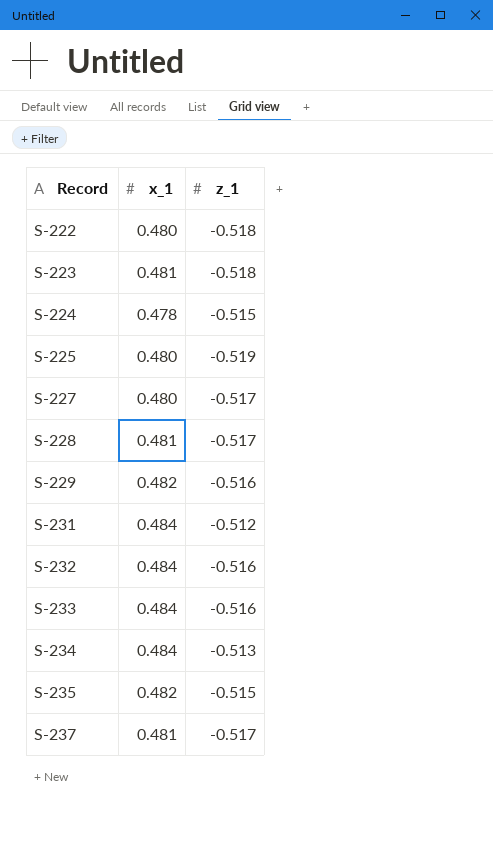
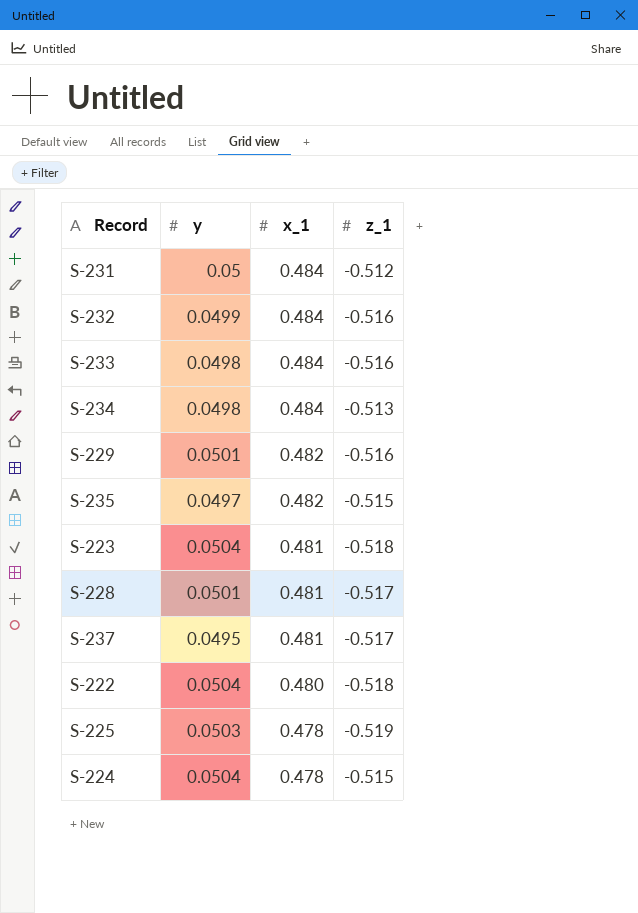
row order: Record ascending -> x_1 descending
column y | position: none -> 2
row S-227: 0.480 | -0.517 -> none
S-225 | x_1: 0.480 -> 0.478

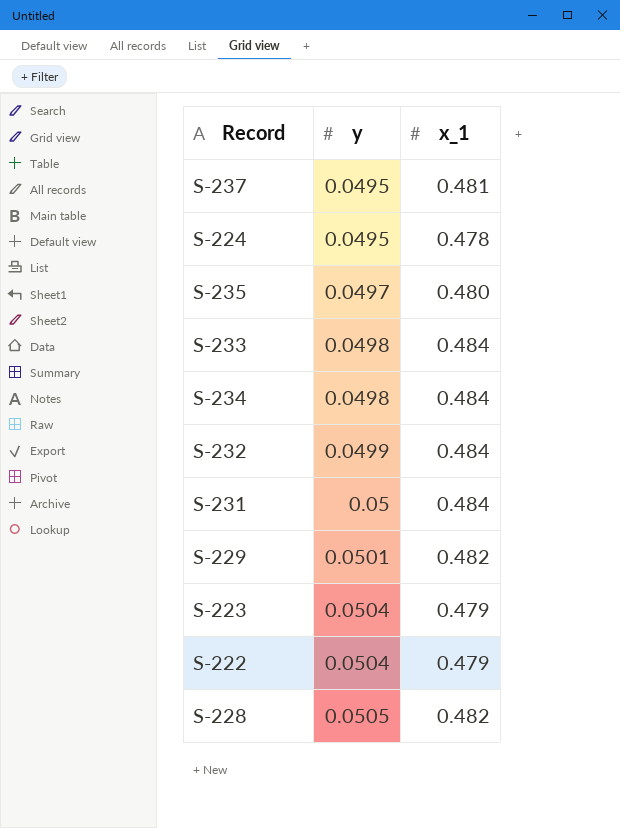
row order: x_1 descending -> y ascending
column z_1 | position: 4 -> none
row S-225: 0.0503 | 0.478 | -0.519 -> none
S-224 | y: 0.0504 -> 0.0495
S-235 | x_1: 0.482 -> 0.480
S-223 | x_1: 0.481 -> 0.479
S-222 | x_1: 0.480 -> 0.479
S-228 | y: 0.0501 -> 0.0505
S-228 | x_1: 0.481 -> 0.482

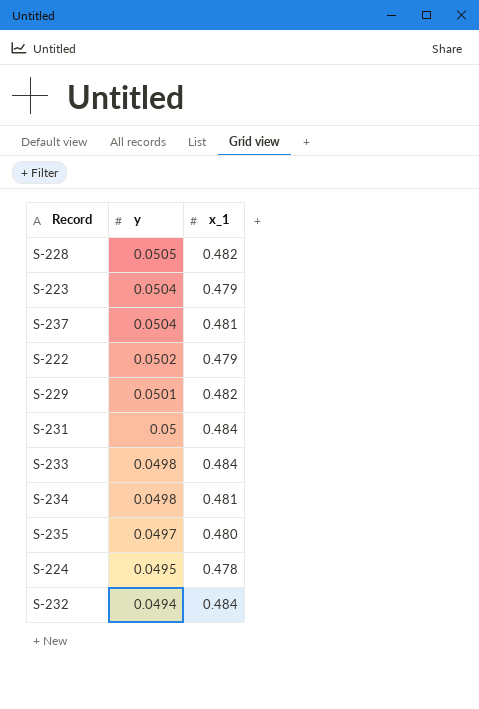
row order: y ascending -> y descending
S-237 | y: 0.0495 -> 0.0504
S-222 | y: 0.0504 -> 0.0502
S-234 | x_1: 0.484 -> 0.481
S-232 | y: 0.0499 -> 0.0494

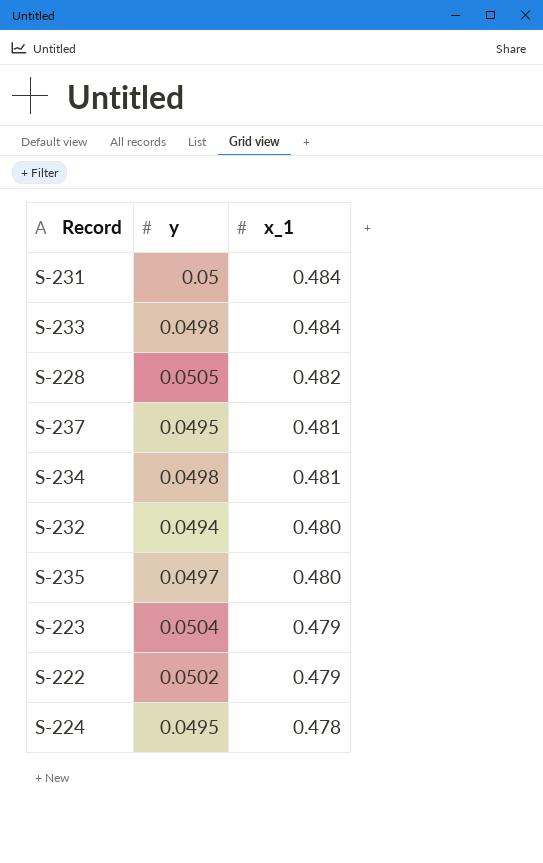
row order: y descending -> x_1 descending
row S-229: 0.0501 | 0.482 -> none
S-237 | y: 0.0504 -> 0.0495
S-232 | x_1: 0.484 -> 0.480

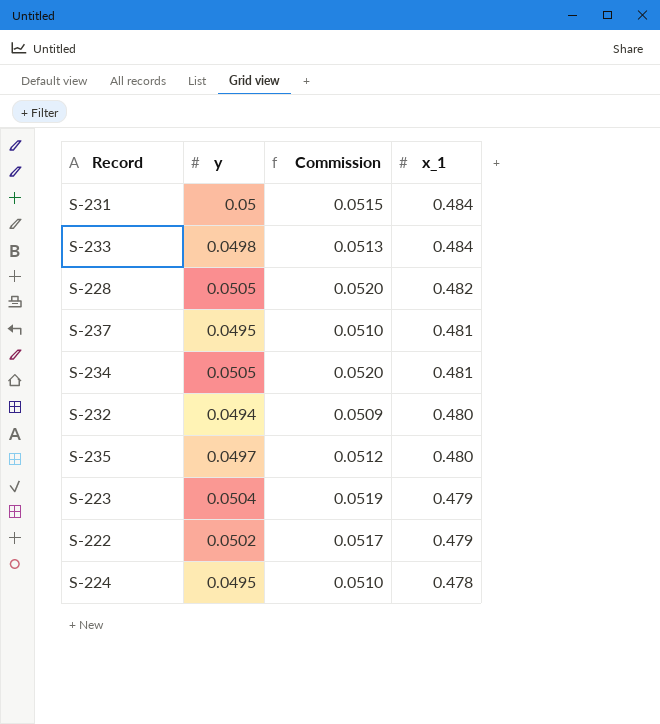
column Commission | formula: none -> [y] * 1.03
S-234 | y: 0.0498 -> 0.0505

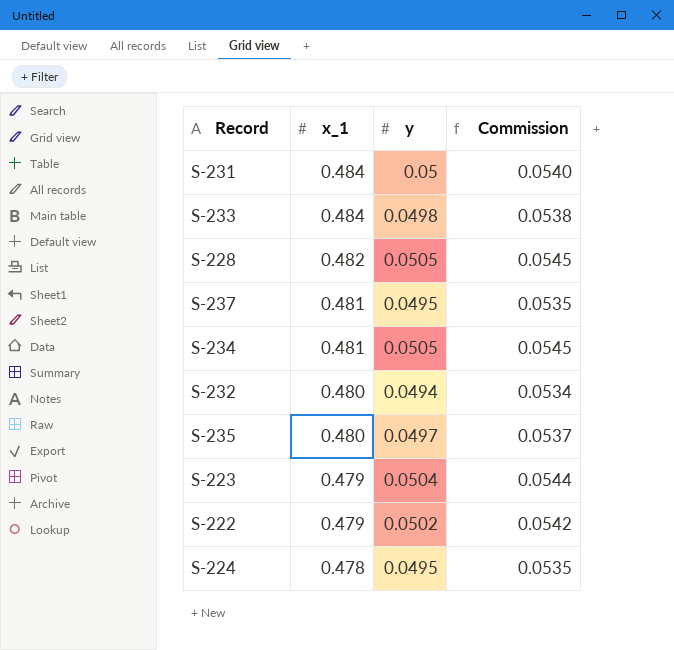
column x_1 | position: 4 -> 2
column Commission | formula: [y] * 1.03 -> [y] * 1.08

